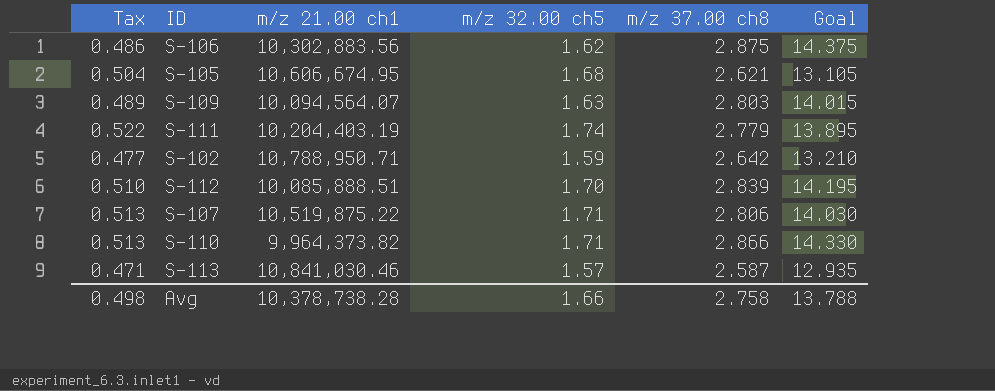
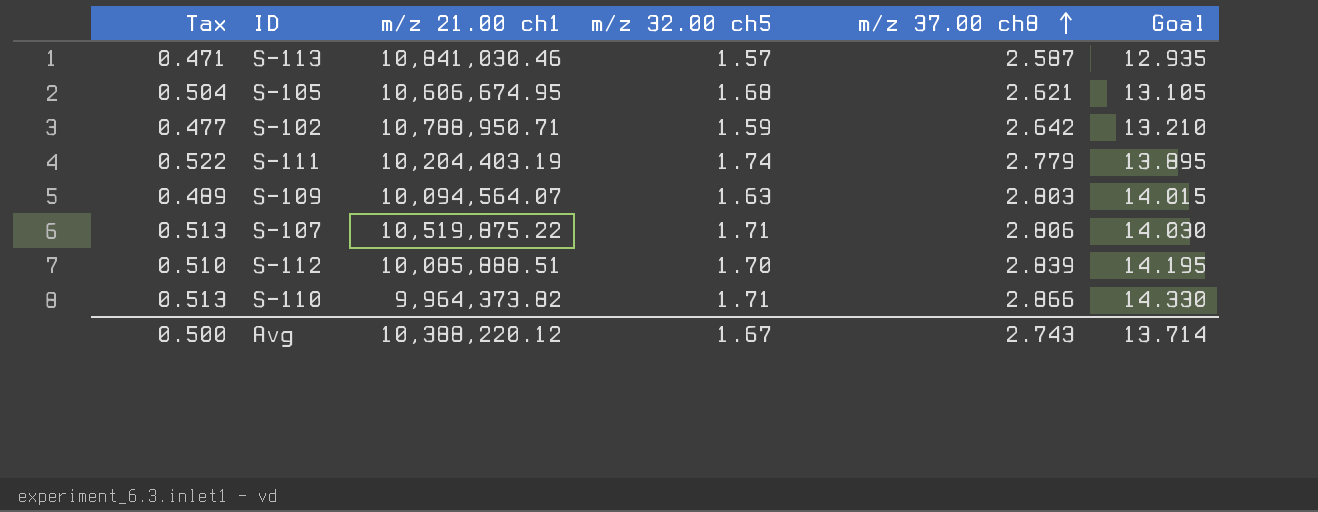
row order: none -> m/z 37.00 ch8 ascending
row S-106: 0.486 | 10,302,883.56 | 1.62 | 2.875 | 14.375 -> none
Avg | Tax: 0.498 -> 0.500
Avg | m/z 21.00 ch1: 10,378,738.28 -> 10,388,220.12
Avg | m/z 32.00 ch5: 1.66 -> 1.67
Avg | m/z 37.00 ch8: 2.758 -> 2.743
Avg | Goal: 13.788 -> 13.714

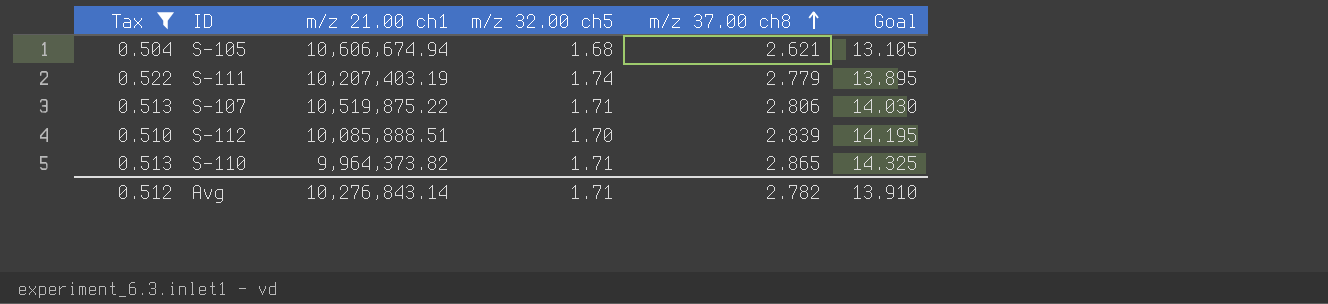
filter: none -> Tax >= 0.504
S-105 | m/z 21.00 ch1: 10,606,674.95 -> 10,606,674.94
S-111 | m/z 21.00 ch1: 10,204,403.19 -> 10,207,403.19
S-110 | m/z 37.00 ch8: 2.866 -> 2.865
S-110 | Goal: 14.330 -> 14.325
Avg | Tax: 0.500 -> 0.512
Avg | m/z 21.00 ch1: 10,388,220.12 -> 10,276,843.14
Avg | m/z 32.00 ch5: 1.67 -> 1.71
Avg | m/z 37.00 ch8: 2.743 -> 2.782
Avg | Goal: 13.714 -> 13.910

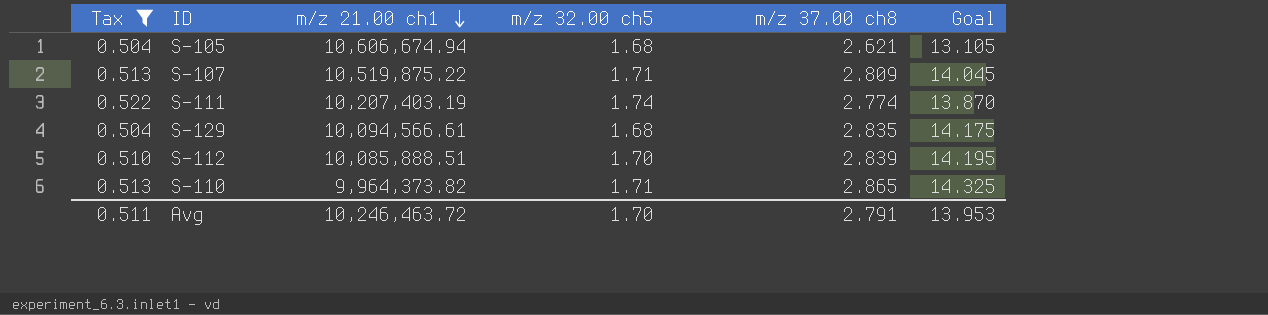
row order: m/z 37.00 ch8 ascending -> m/z 21.00 ch1 descending
S-107 | m/z 37.00 ch8: 2.806 -> 2.809
S-107 | Goal: 14.030 -> 14.045
S-111 | m/z 37.00 ch8: 2.779 -> 2.774
S-111 | Goal: 13.895 -> 13.870
row S-129: none -> 0.504 | 10,094,566.61 | 1.68 | 2.835 | 14.175
Avg | Tax: 0.512 -> 0.511
Avg | m/z 21.00 ch1: 10,276,843.14 -> 10,246,463.72
Avg | m/z 32.00 ch5: 1.71 -> 1.70
Avg | m/z 37.00 ch8: 2.782 -> 2.791
Avg | Goal: 13.910 -> 13.953

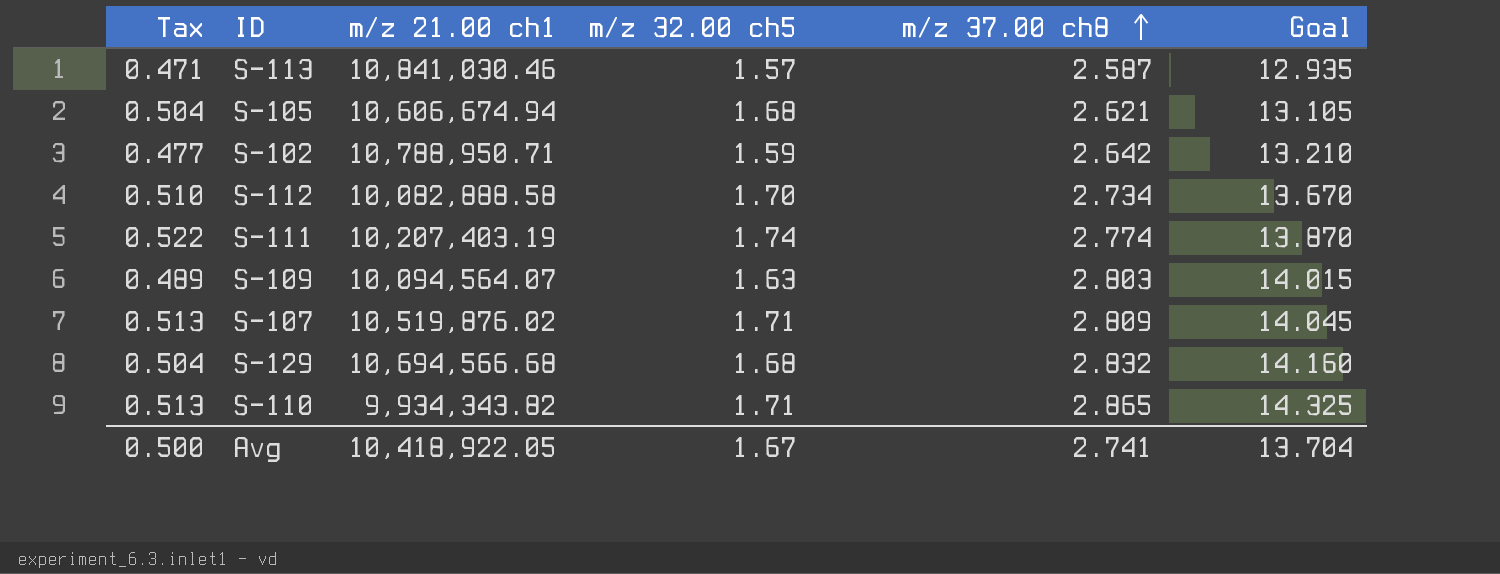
filter: Tax >= 0.504 -> none
row order: m/z 21.00 ch1 descending -> m/z 37.00 ch8 ascending
S-112 | m/z 21.00 ch1: 10,085,888.51 -> 10,082,888.58
S-112 | m/z 37.00 ch8: 2.839 -> 2.734
S-112 | Goal: 14.195 -> 13.670
S-107 | m/z 21.00 ch1: 10,519,875.22 -> 10,519,876.02
S-129 | m/z 21.00 ch1: 10,094,566.61 -> 10,694,566.68
S-129 | m/z 37.00 ch8: 2.835 -> 2.832
S-129 | Goal: 14.175 -> 14.160
S-110 | m/z 21.00 ch1: 9,964,373.82 -> 9,934,343.82
Avg | Tax: 0.511 -> 0.500
Avg | m/z 21.00 ch1: 10,246,463.72 -> 10,418,922.05
Avg | m/z 32.00 ch5: 1.70 -> 1.67
Avg | m/z 37.00 ch8: 2.791 -> 2.741
Avg | Goal: 13.953 -> 13.704

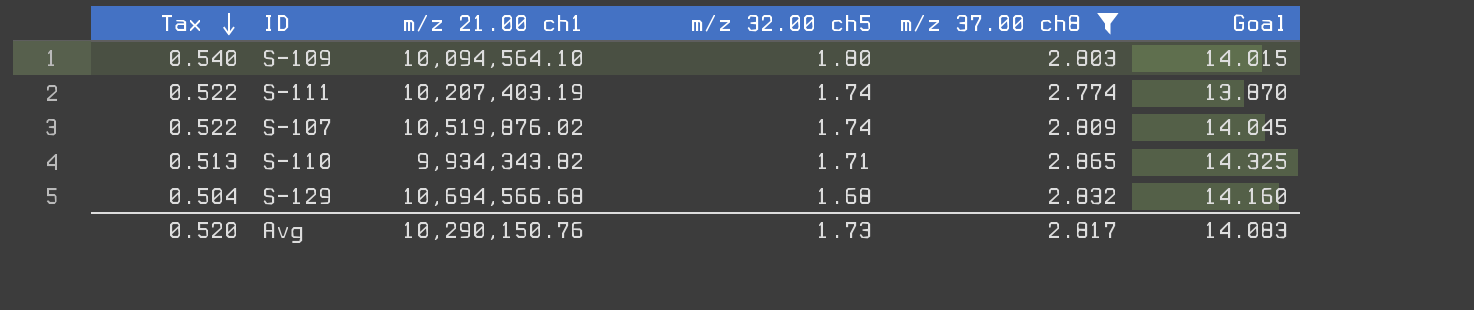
filter: none -> m/z 37.00 ch8 >= 2.774
row order: m/z 37.00 ch8 ascending -> Tax descending
S-109 | Tax: 0.489 -> 0.540
S-109 | m/z 21.00 ch1: 10,094,564.07 -> 10,094,564.10
S-109 | m/z 32.00 ch5: 1.63 -> 1.80
S-107 | Tax: 0.513 -> 0.522
S-107 | m/z 32.00 ch5: 1.71 -> 1.74
Avg | Tax: 0.500 -> 0.520
Avg | m/z 21.00 ch1: 10,418,922.05 -> 10,290,150.76
Avg | m/z 32.00 ch5: 1.67 -> 1.73
Avg | m/z 37.00 ch8: 2.741 -> 2.817
Avg | Goal: 13.704 -> 14.083

